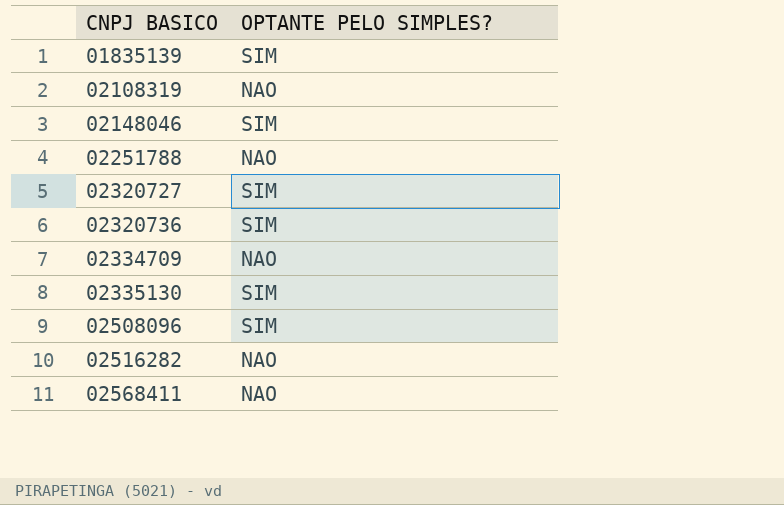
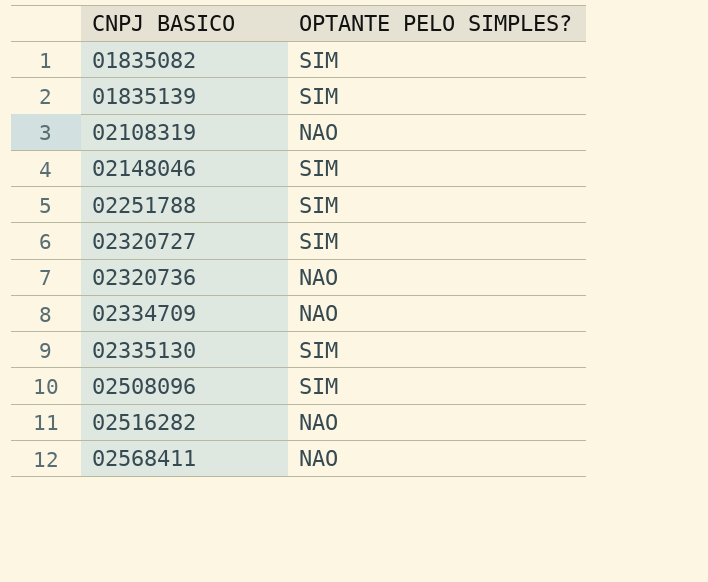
row 01835082: none -> SIM
02251788 | OPTANTE PELO SIMPLES?: NAO -> SIM
02320736 | OPTANTE PELO SIMPLES?: SIM -> NAO

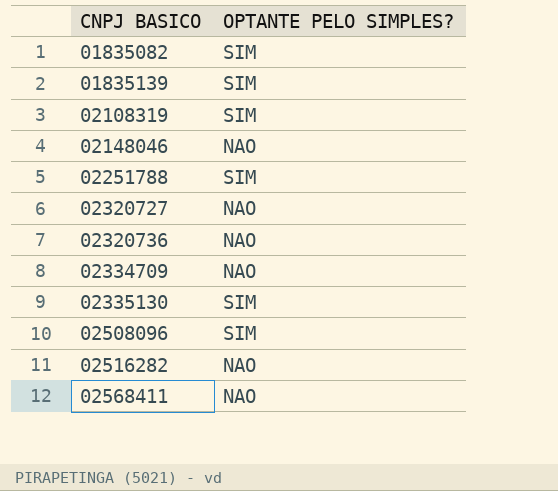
02108319 | OPTANTE PELO SIMPLES?: NAO -> SIM
02148046 | OPTANTE PELO SIMPLES?: SIM -> NAO
02320727 | OPTANTE PELO SIMPLES?: SIM -> NAO

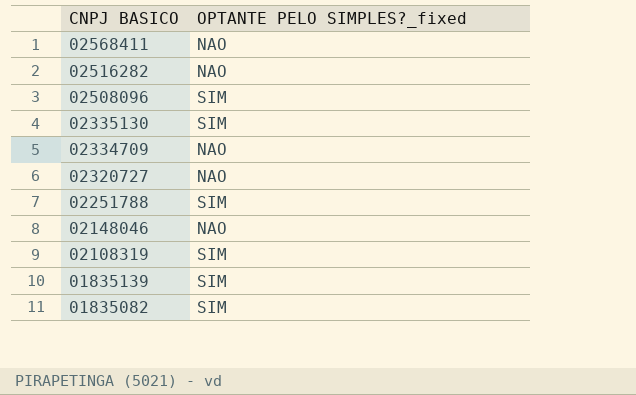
row order: CNPJ BASICO ascending -> CNPJ BASICO descending
column name: OPTANTE PELO SIMPLES? -> OPTANTE PELO SIMPLES?_fixed
row 02320736: NAO -> none

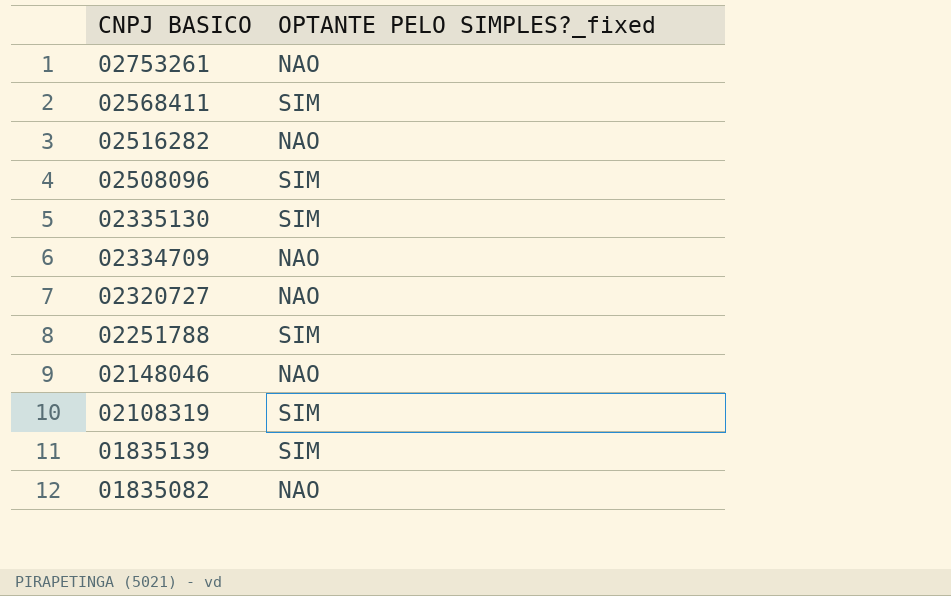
row 02753261: none -> NAO
02568411 | OPTANTE PELO SIMPLES?_fixed: NAO -> SIM
01835082 | OPTANTE PELO SIMPLES?_fixed: SIM -> NAO

